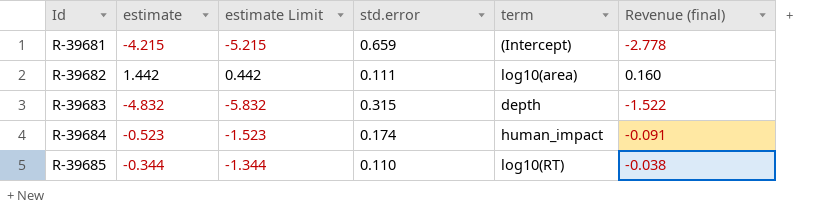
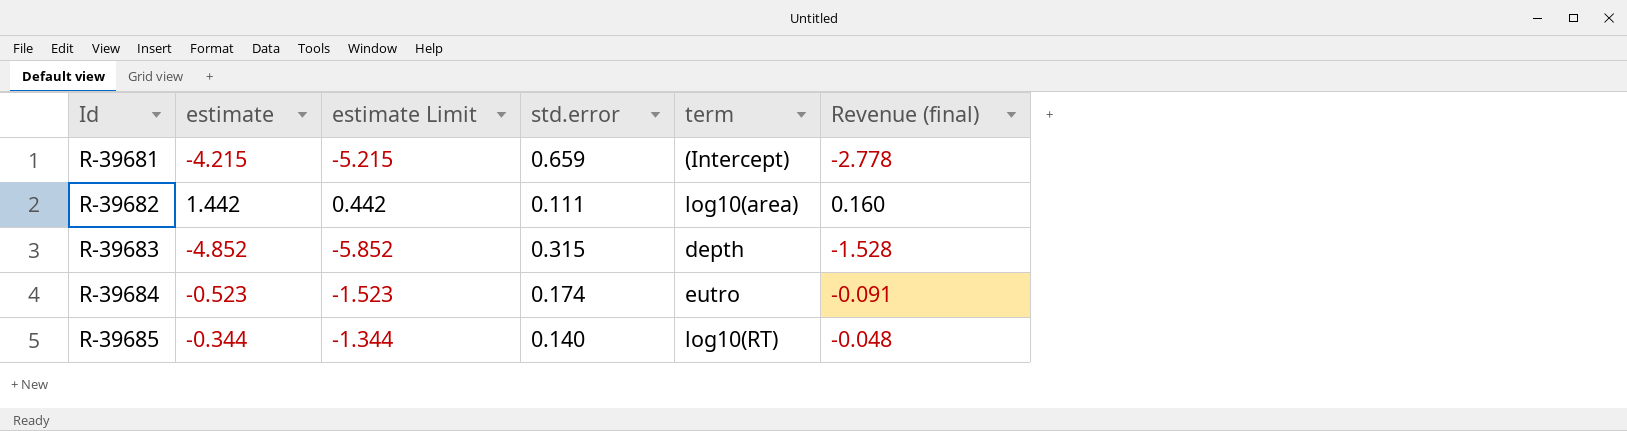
R-39683 | estimate: -4.832 -> -4.852
R-39683 | estimate Limit: -5.832 -> -5.852
R-39683 | Revenue (final): -1.522 -> -1.528
R-39684 | term: human_impact -> eutro
R-39685 | std.error: 0.110 -> 0.140
R-39685 | Revenue (final): -0.038 -> -0.048

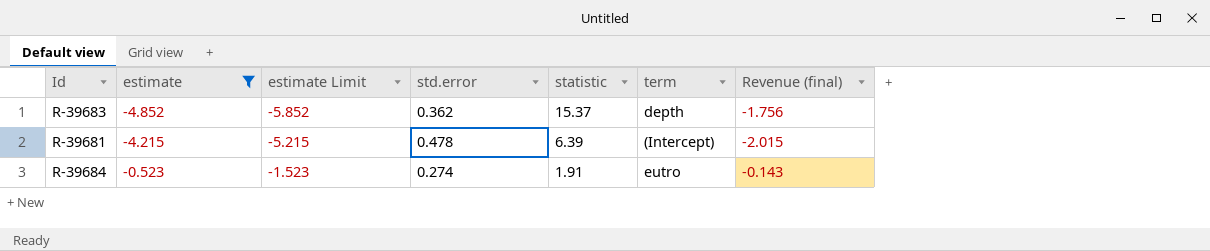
filter: none -> estimate <= -0.523
row order: Id ascending -> estimate ascending
column statistic | position: none -> 5
R-39683 | std.error: 0.315 -> 0.362
R-39683 | Revenue (final): -1.528 -> -1.756
R-39681 | std.error: 0.659 -> 0.478
R-39681 | Revenue (final): -2.778 -> -2.015
R-39684 | std.error: 0.174 -> 0.274
R-39684 | Revenue (final): -0.091 -> -0.143

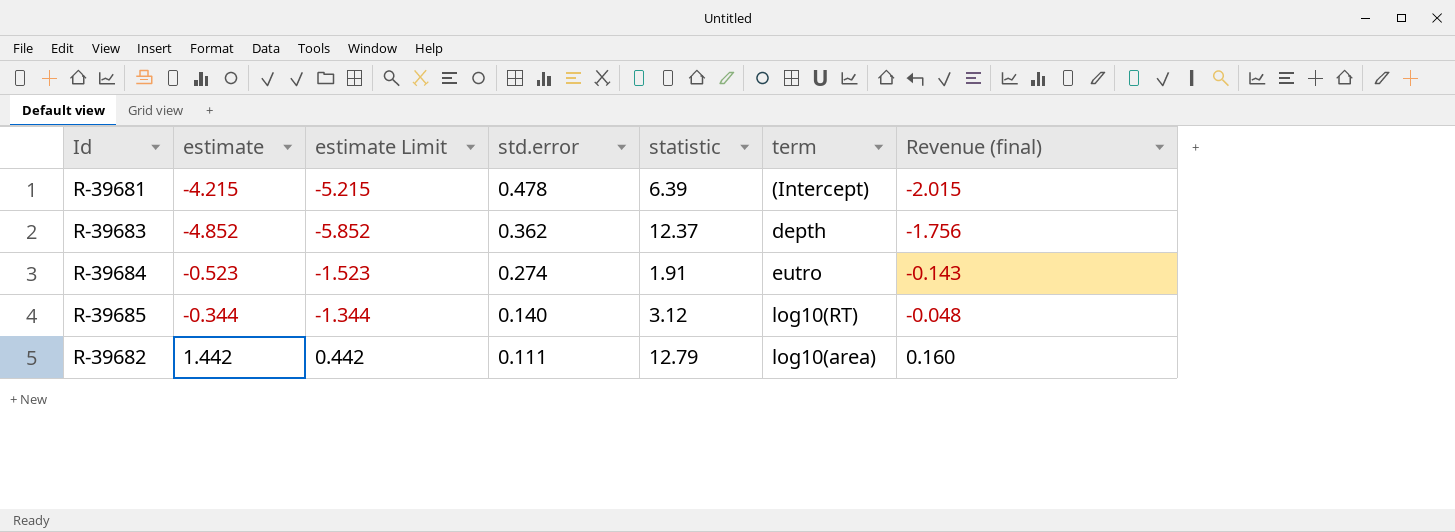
filter: estimate <= -0.523 -> none
row order: estimate ascending -> std.error descending
R-39683 | statistic: 15.37 -> 12.37

